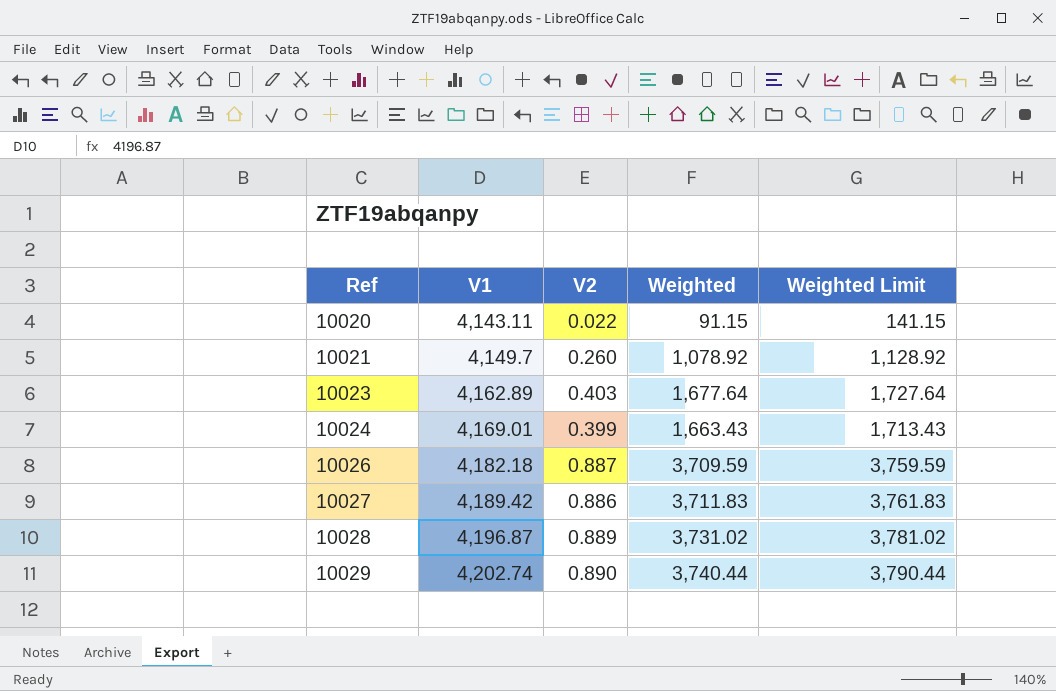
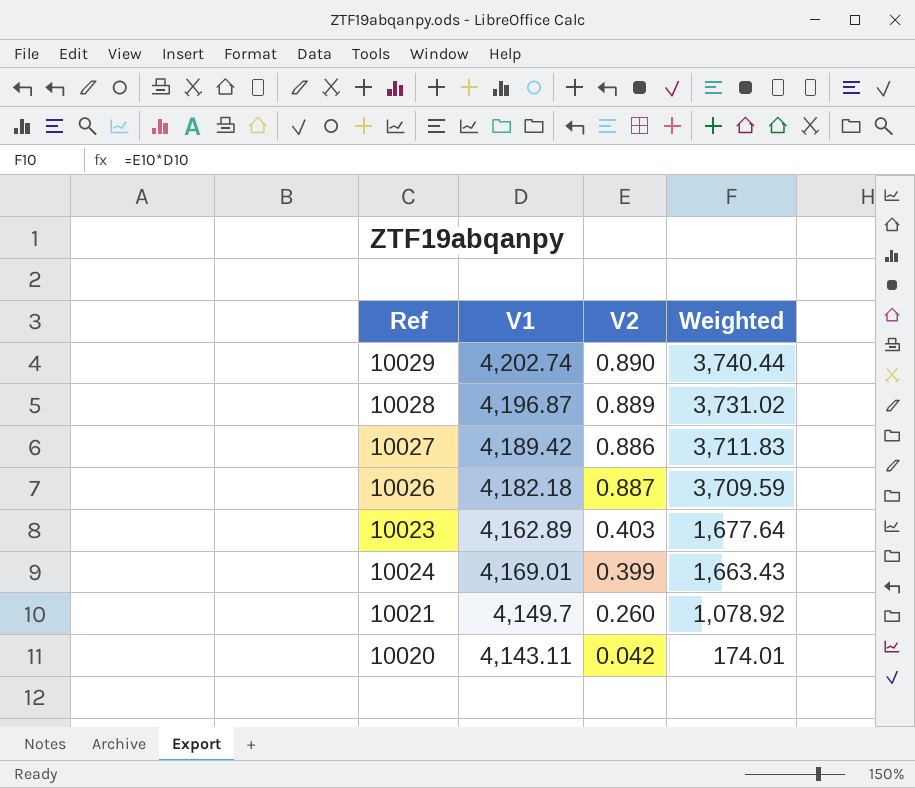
row order: Ref ascending -> Weighted descending
column Weighted Limit | formula: [Weighted] + 50 -> none
10020 | V2: 0.022 -> 0.042
10020 | Weighted: 91.15 -> 174.01

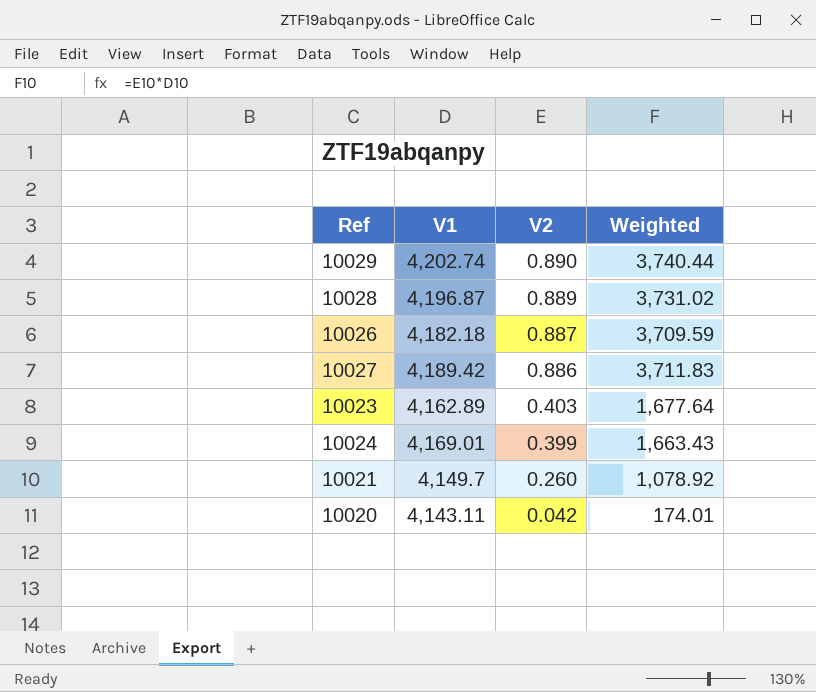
row order: Weighted descending -> V2 descending

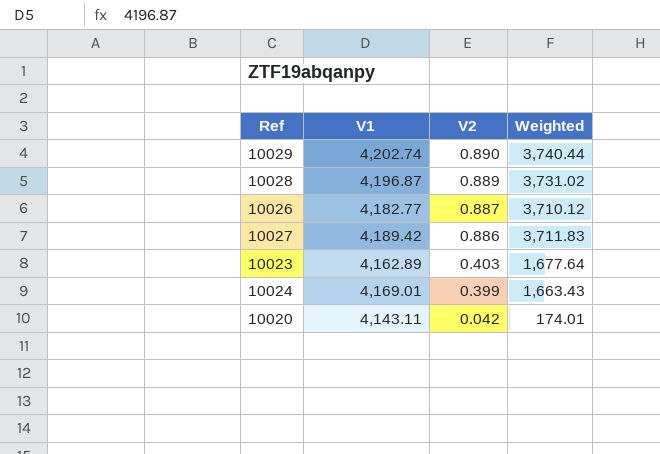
row 10021: 4,149.7 | 0.260 | 1,078.92 -> none
10026 | V1: 4,182.18 -> 4,182.77
10026 | Weighted: 3,709.59 -> 3,710.12

